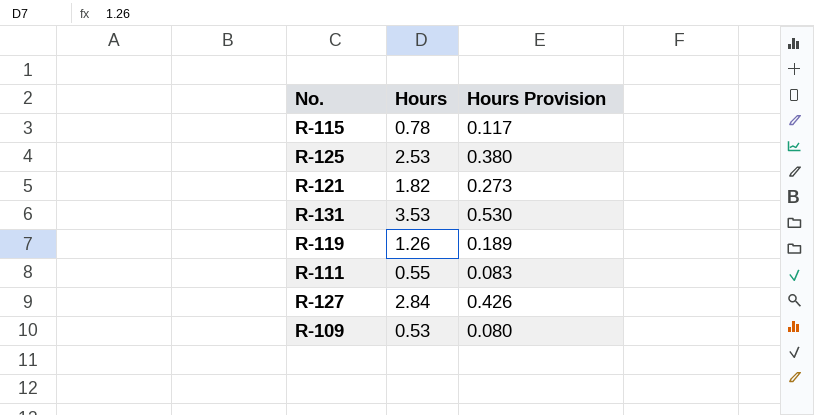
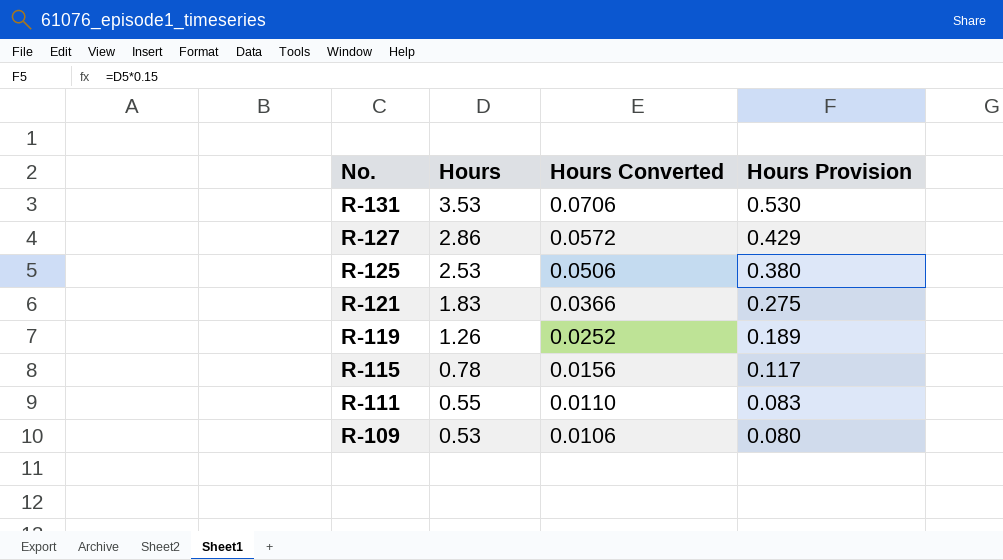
row order: none -> No. descending
column Hours Converted | formula: none -> [Hours] * 0.02
R-127 | Hours: 2.84 -> 2.86
R-127 | Hours Provision: 0.426 -> 0.429
R-121 | Hours: 1.82 -> 1.83
R-121 | Hours Provision: 0.273 -> 0.275

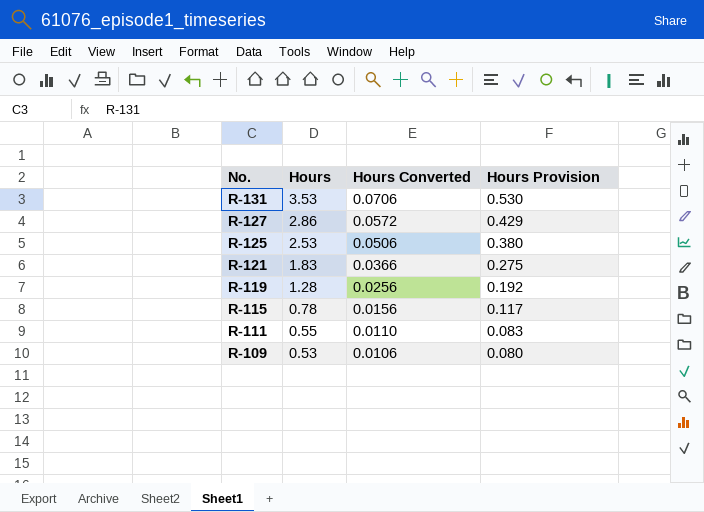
R-119 | Hours: 1.26 -> 1.28
R-119 | Hours Converted: 0.0252 -> 0.0256
R-119 | Hours Provision: 0.189 -> 0.192

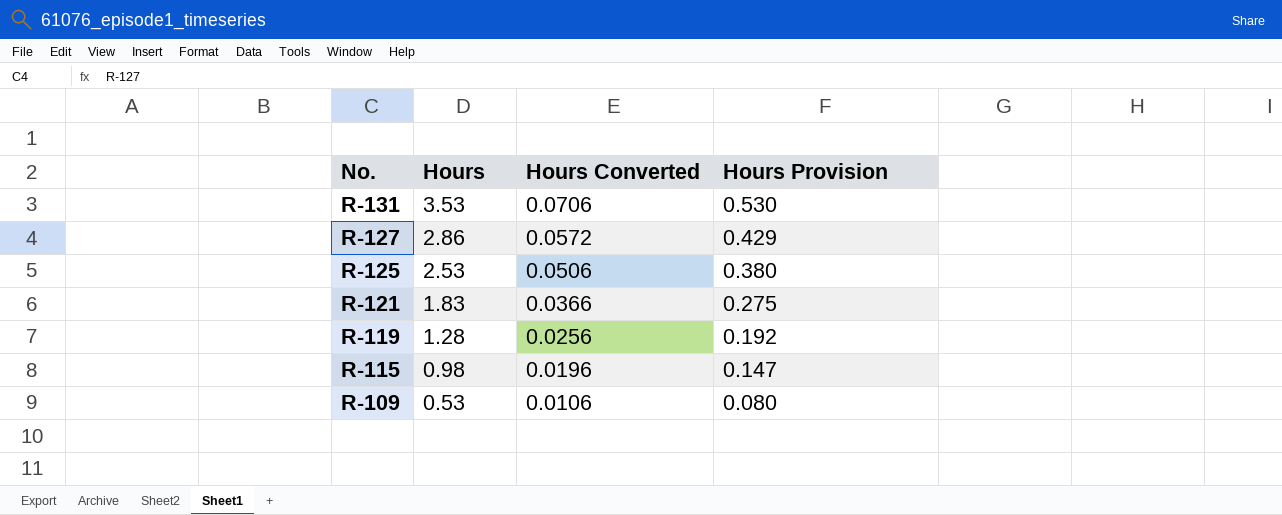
row R-111: 0.55 | 0.0110 | 0.083 -> none
R-115 | Hours: 0.78 -> 0.98
R-115 | Hours Converted: 0.0156 -> 0.0196
R-115 | Hours Provision: 0.117 -> 0.147

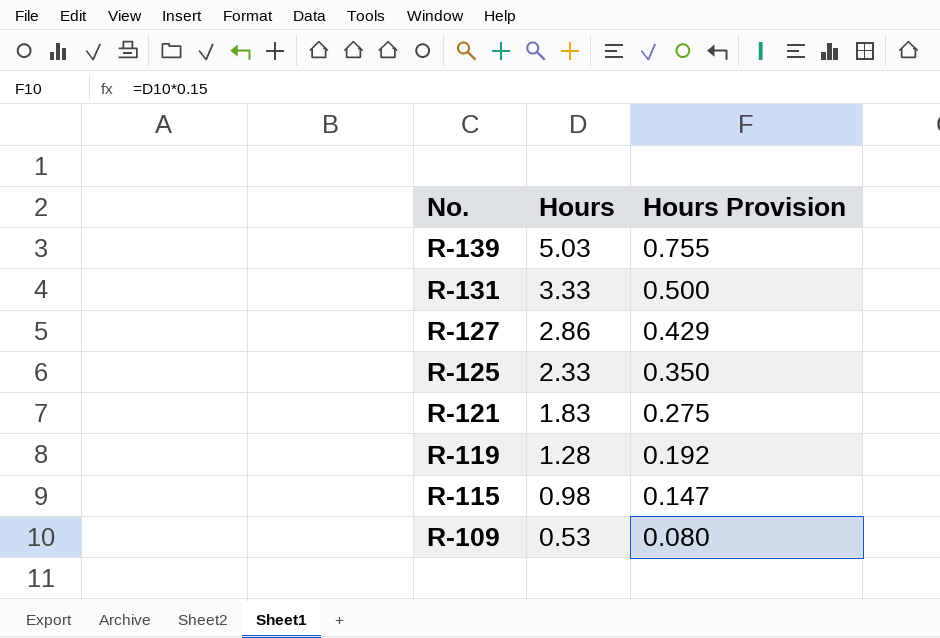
column Hours Converted | formula: [Hours] * 0.02 -> none
row R-139: none -> 5.03 | 0.755
R-131 | Hours: 3.53 -> 3.33
R-131 | Hours Provision: 0.530 -> 0.500
R-125 | Hours: 2.53 -> 2.33
R-125 | Hours Provision: 0.380 -> 0.350

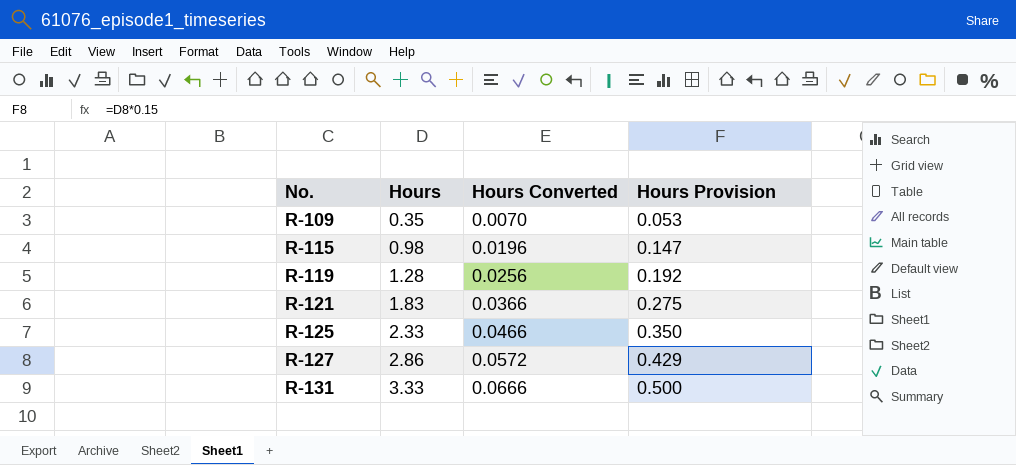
row order: No. descending -> No. ascending
column Hours Converted | formula: none -> [Hours] * 0.02
row R-139: 5.03 | 0.755 -> none
R-109 | Hours: 0.53 -> 0.35
R-109 | Hours Provision: 0.080 -> 0.053

